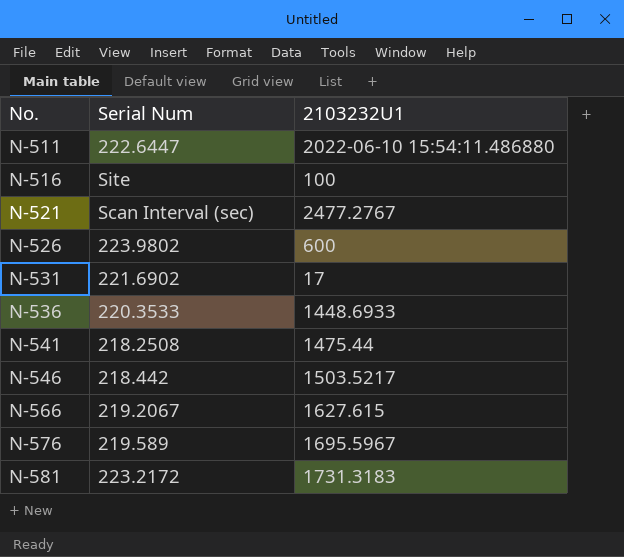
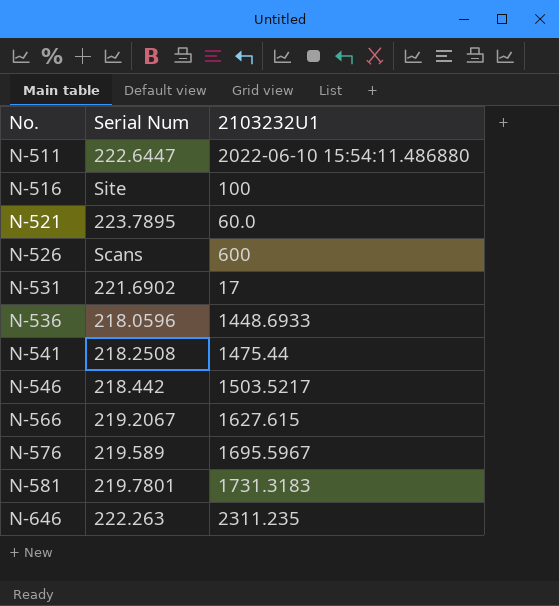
N-521 | Serial Num: Scan Interval (sec) -> 223.7895
N-521 | 2103232U1: 2477.2767 -> 60.0
N-526 | Serial Num: 223.9802 -> Scans
N-536 | Serial Num: 220.3533 -> 218.0596
N-581 | Serial Num: 223.2172 -> 219.7801
row N-646: none -> 222.263 | 2311.235

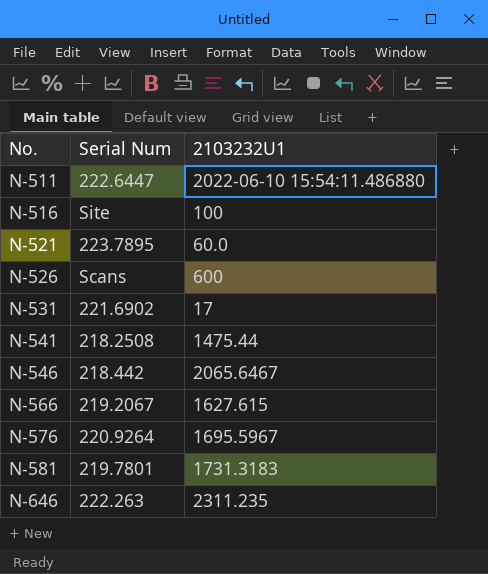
row N-536: 218.0596 | 1448.6933 -> none
N-546 | 2103232U1: 1503.5217 -> 2065.6467
N-576 | Serial Num: 219.589 -> 220.9264

